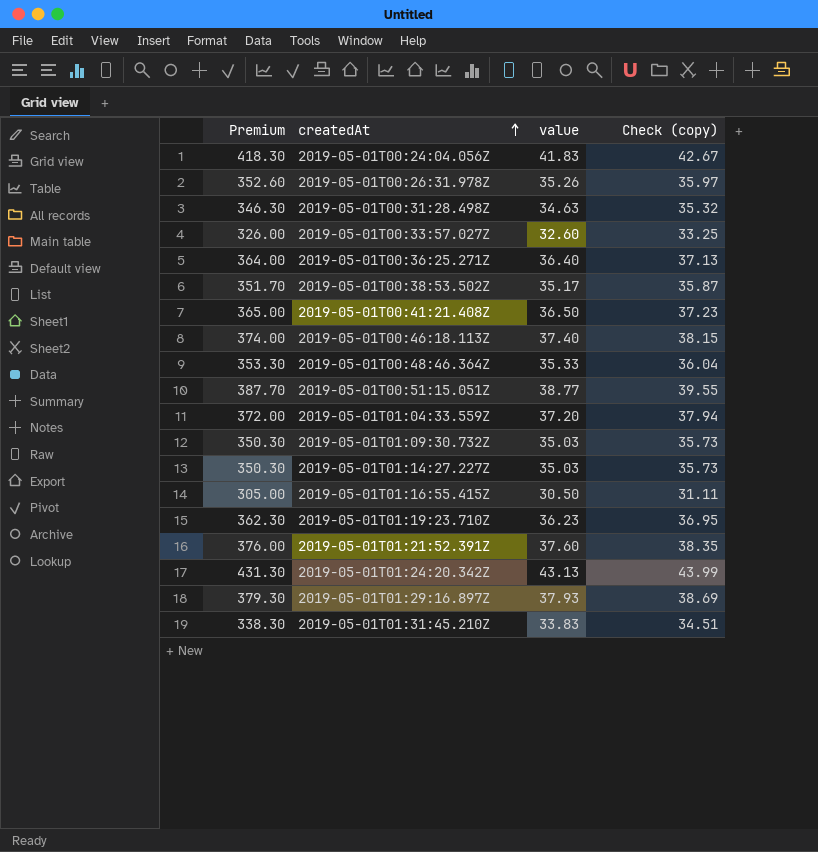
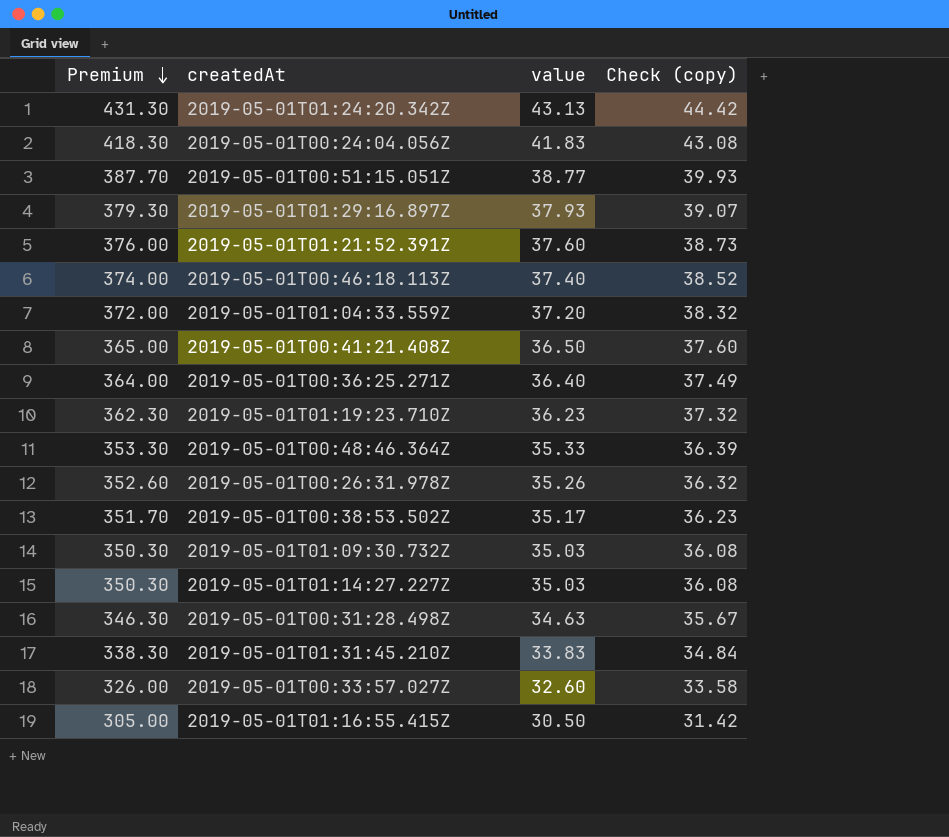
row order: createdAt ascending -> Premium descending
column Check (copy) | formula: [value] * 1.02 -> [value] * 1.03

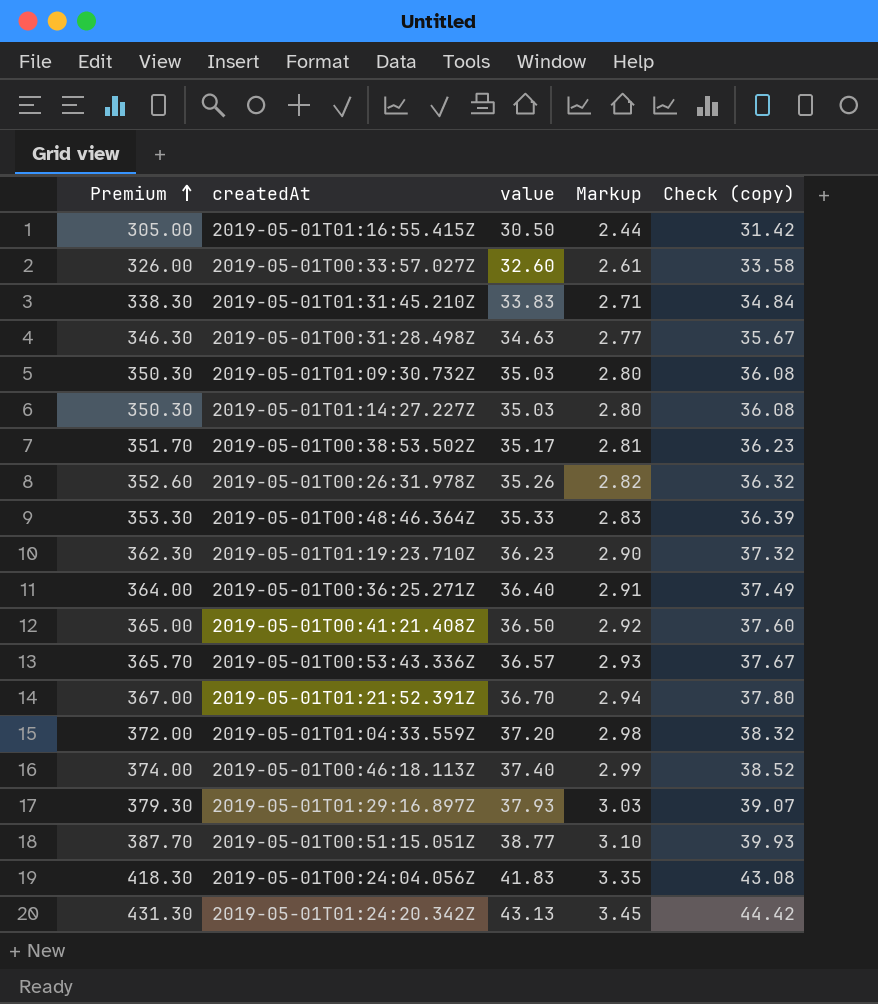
row order: Premium descending -> Premium ascending
column Markup | formula: none -> [value] * 0.08
row 2019-05-01T00:53:43.336Z: none -> 365.70 | 36.57 | 2.93 | 37.67
2019-05-01T01:21:52.391Z | Premium: 376.00 -> 367.00
2019-05-01T01:21:52.391Z | value: 37.60 -> 36.70
2019-05-01T01:21:52.391Z | Check (copy): 38.73 -> 37.80

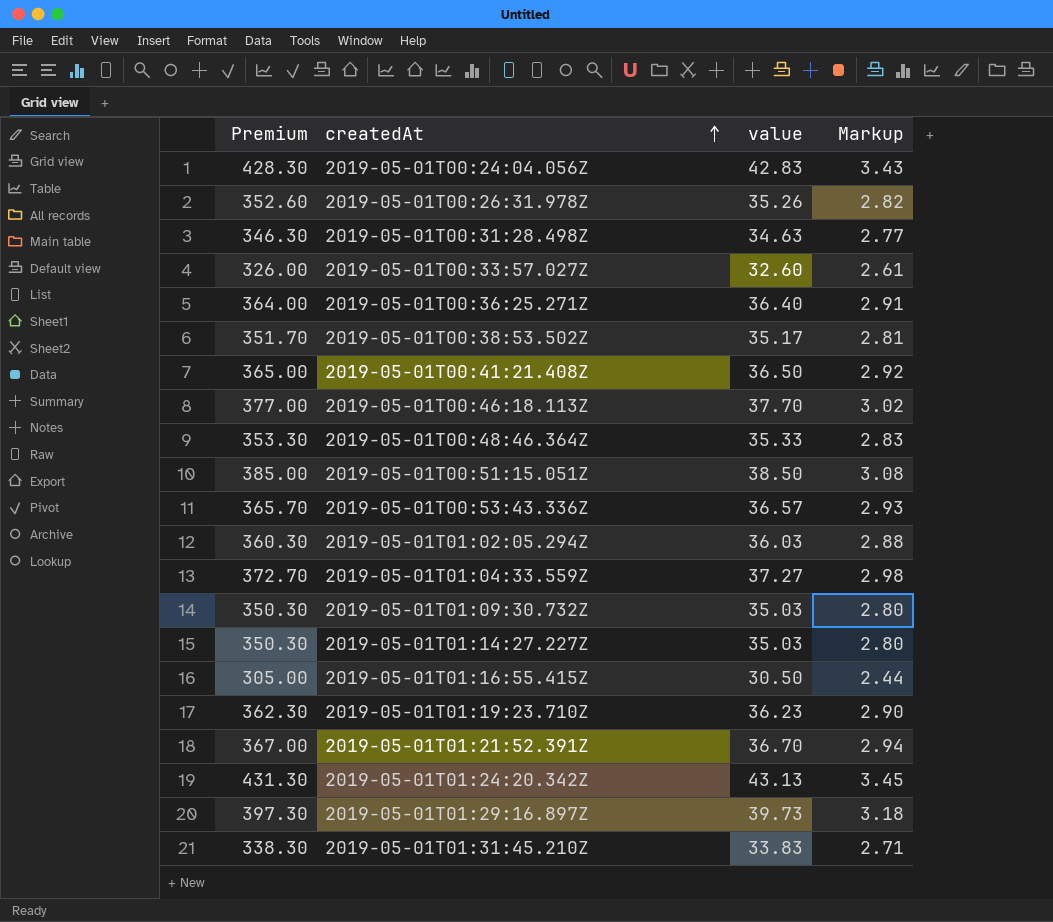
row order: Premium ascending -> createdAt ascending
column Check (copy) | formula: [value] * 1.03 -> none
2019-05-01T00:24:04.056Z | Premium: 418.30 -> 428.30
2019-05-01T00:24:04.056Z | value: 41.83 -> 42.83
2019-05-01T00:24:04.056Z | Markup: 3.35 -> 3.43
2019-05-01T00:46:18.113Z | Premium: 374.00 -> 377.00
2019-05-01T00:46:18.113Z | value: 37.40 -> 37.70
2019-05-01T00:46:18.113Z | Markup: 2.99 -> 3.02
2019-05-01T00:51:15.051Z | Premium: 387.70 -> 385.00
2019-05-01T00:51:15.051Z | value: 38.77 -> 38.50
2019-05-01T00:51:15.051Z | Markup: 3.10 -> 3.08
row 2019-05-01T01:02:05.294Z: none -> 360.30 | 36.03 | 2.88
2019-05-01T01:04:33.559Z | Premium: 372.00 -> 372.70
2019-05-01T01:04:33.559Z | value: 37.20 -> 37.27
2019-05-01T01:29:16.897Z | Premium: 379.30 -> 397.30
2019-05-01T01:29:16.897Z | value: 37.93 -> 39.73
2019-05-01T01:29:16.897Z | Markup: 3.03 -> 3.18

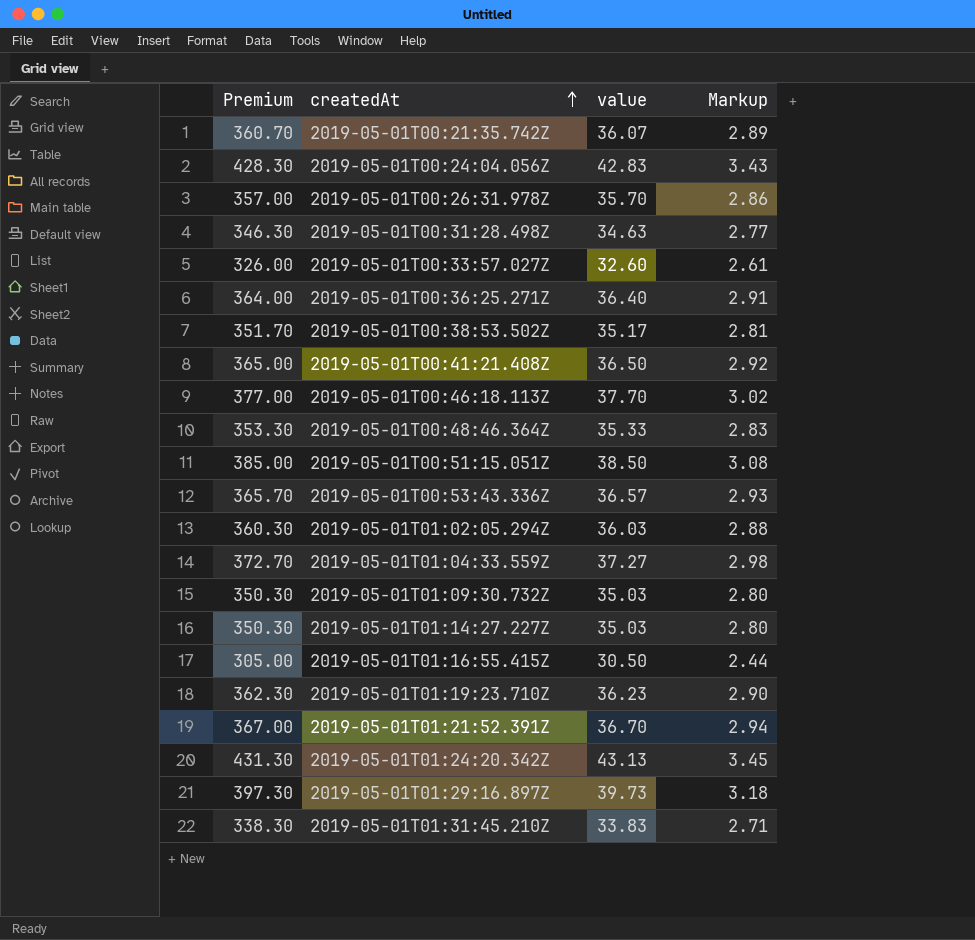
row 2019-05-01T00:21:35.742Z: none -> 360.70 | 36.07 | 2.89
2019-05-01T00:26:31.978Z | Premium: 352.60 -> 357.00
2019-05-01T00:26:31.978Z | value: 35.26 -> 35.70
2019-05-01T00:26:31.978Z | Markup: 2.82 -> 2.86

